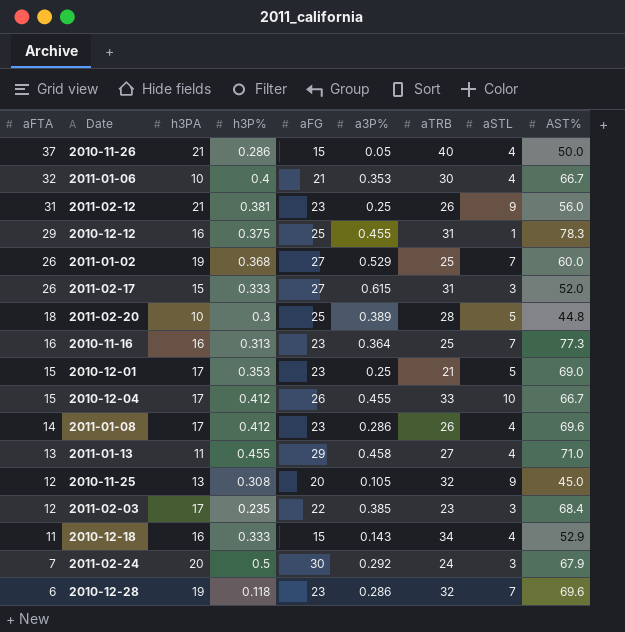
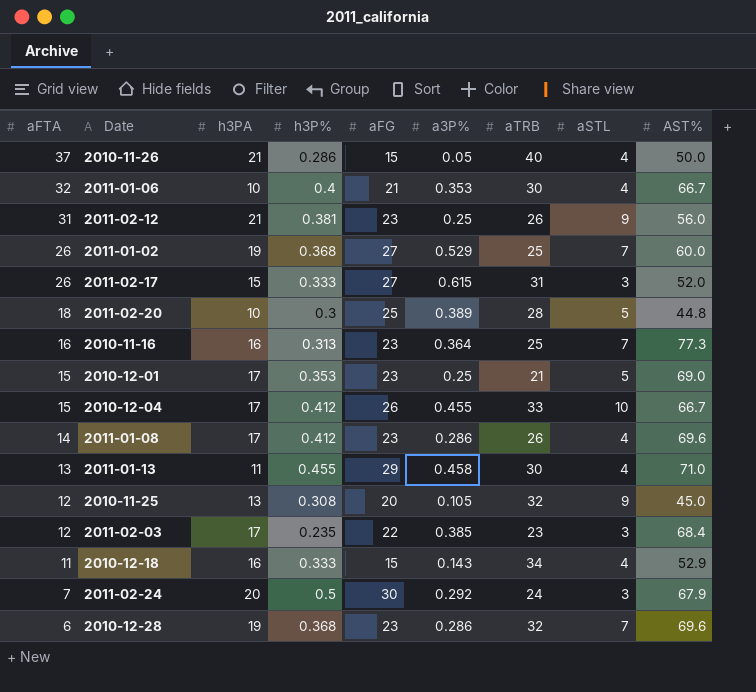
row 2010-12-12: 29 | 16 | 0.375 | 25 | 0.455 | 31 | 1 | 78.3 -> none
2011-01-13 | aTRB: 27 -> 30
2010-12-28 | h3P%: 0.118 -> 0.368

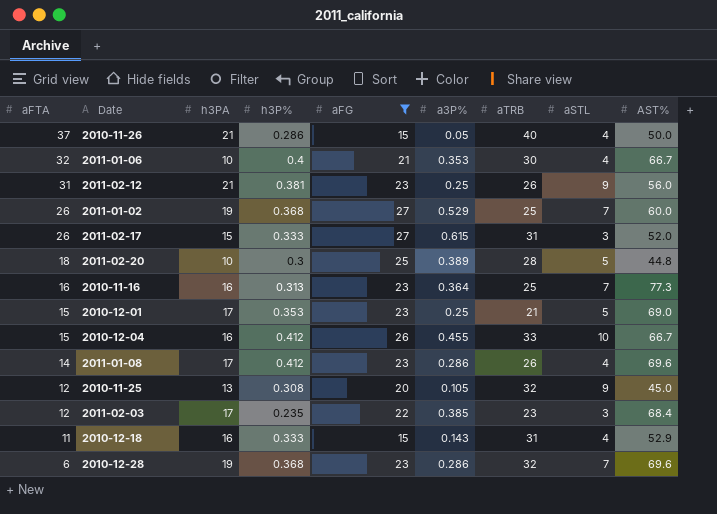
filter: none -> aFG <= 27
2010-12-04 | h3PA: 17 -> 16
2010-12-18 | aTRB: 34 -> 31

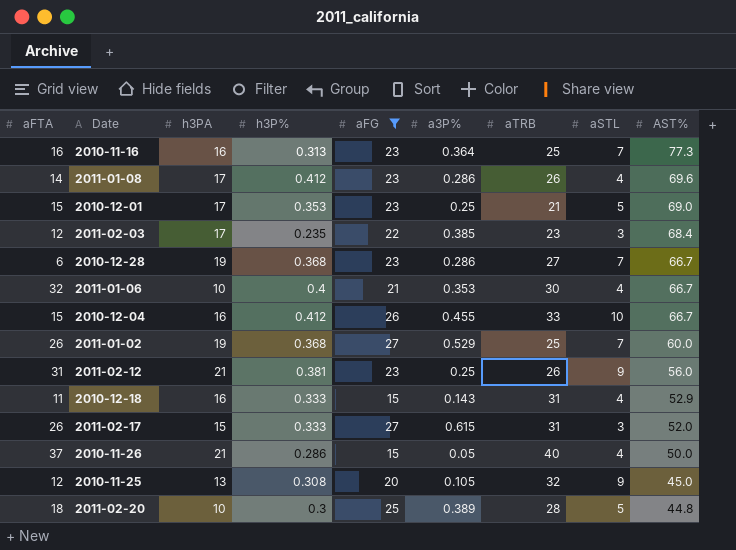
row order: aFTA descending -> AST% descending
2010-12-28 | aTRB: 32 -> 27
2010-12-28 | AST%: 69.6 -> 66.7

